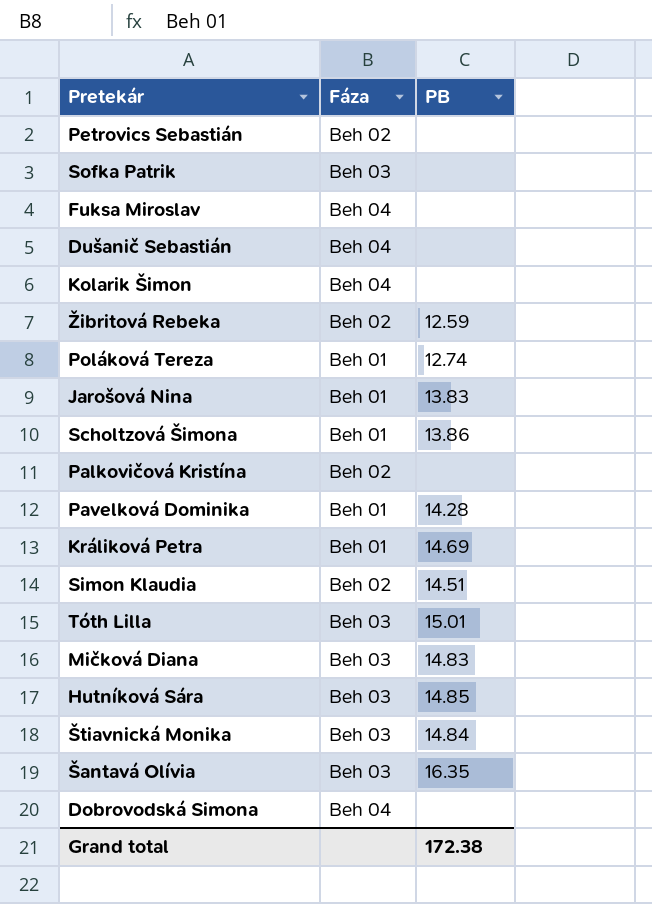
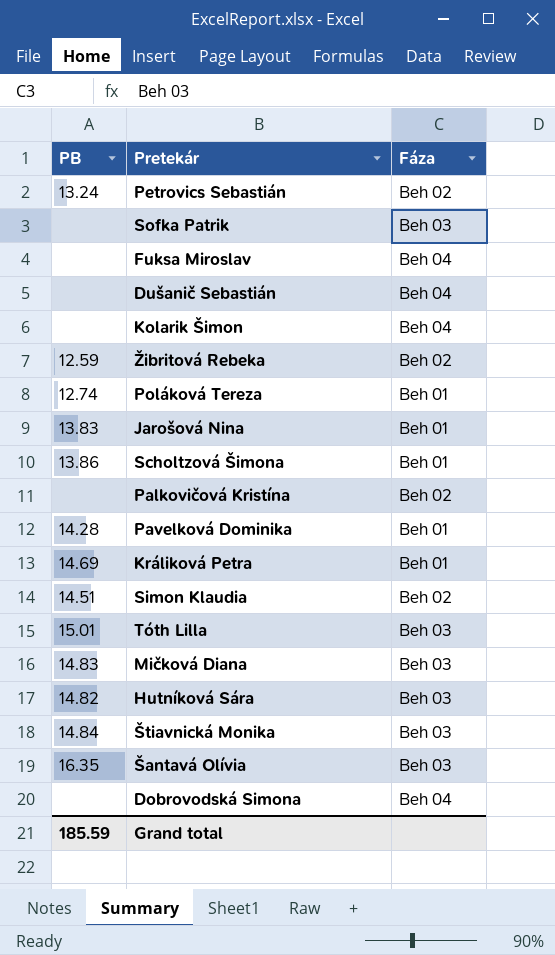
column PB | position: 3 -> 1
Petrovics Sebastián | PB: none -> 13.24
Hutníková Sára | PB: 14.85 -> 14.82
Grand total | PB: 172.38 -> 185.59

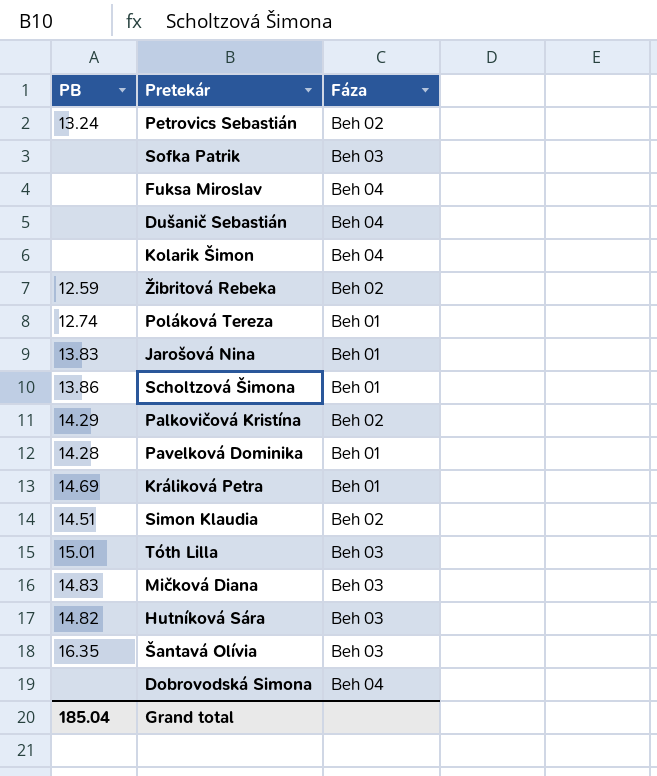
row Štiavnická Monika: 14.84 | Beh 03 -> none
Palkovičová Kristína | PB: none -> 14.29
Grand total | PB: 185.59 -> 185.04

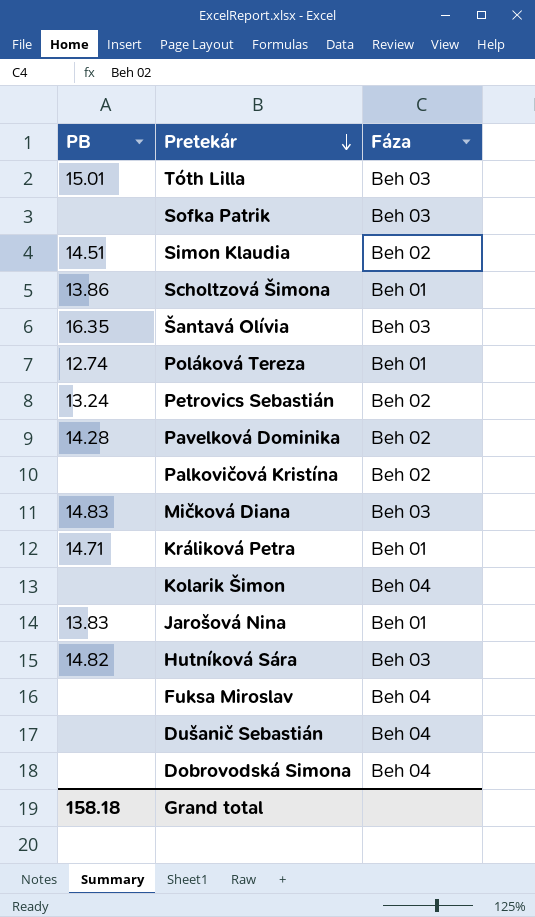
row order: none -> Pretekár descending
row Žibritová Rebeka: 12.59 | Beh 02 -> none
Pavelková Dominika | Fáza: Beh 01 -> Beh 02
Palkovičová Kristína | PB: 14.29 -> none
Králiková Petra | PB: 14.69 -> 14.71
Grand total | PB: 185.04 -> 158.18

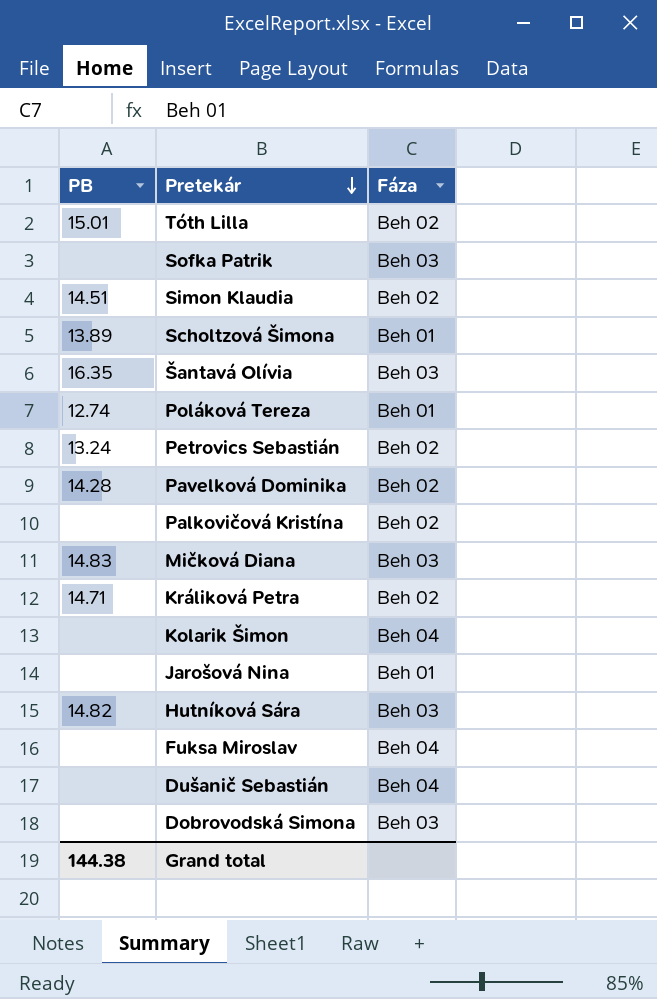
Tóth Lilla | Fáza: Beh 03 -> Beh 02
Scholtzová Šimona | PB: 13.86 -> 13.89
Králiková Petra | Fáza: Beh 01 -> Beh 02
Jarošová Nina | PB: 13.83 -> none
Dobrovodská Simona | Fáza: Beh 04 -> Beh 03
Grand total | PB: 158.18 -> 144.38

